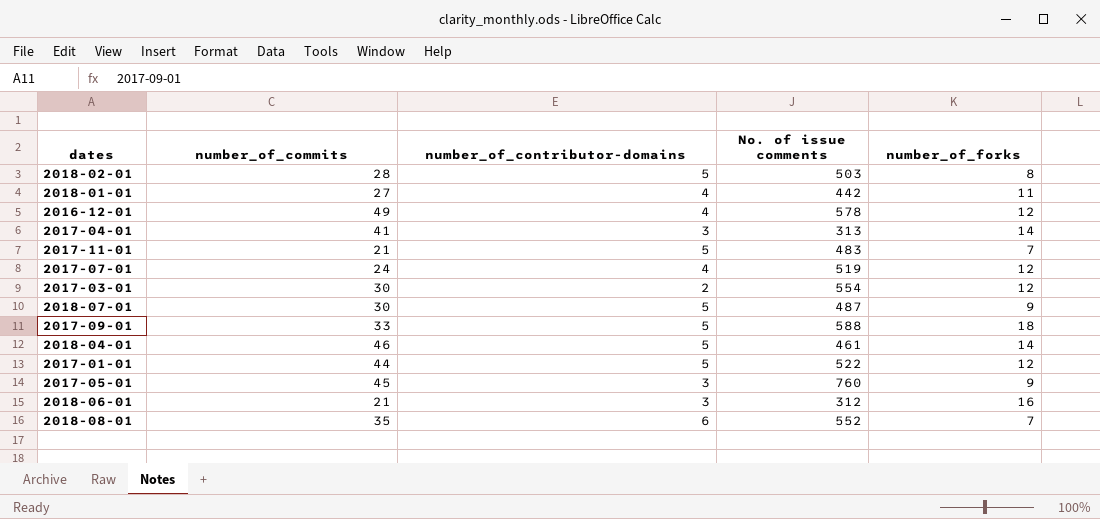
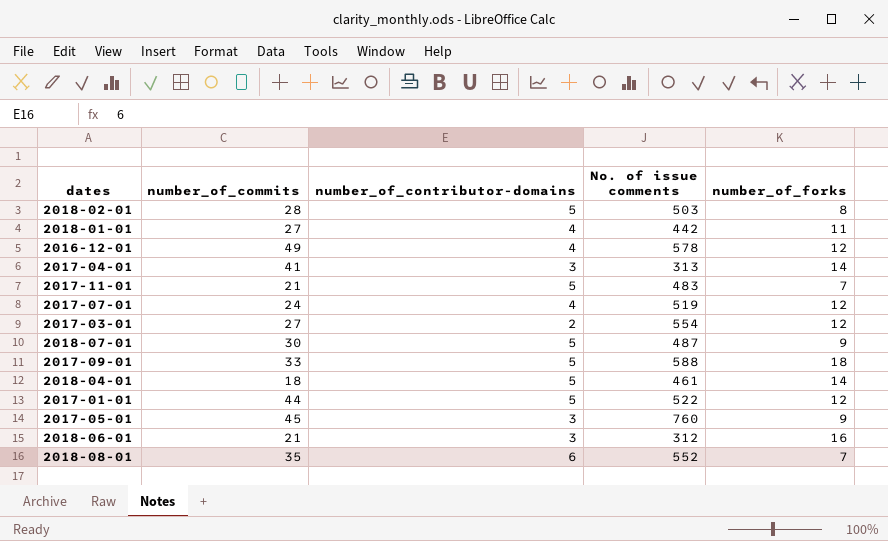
2017-03-01 | number_of_commits: 30 -> 27
2018-04-01 | number_of_commits: 46 -> 18

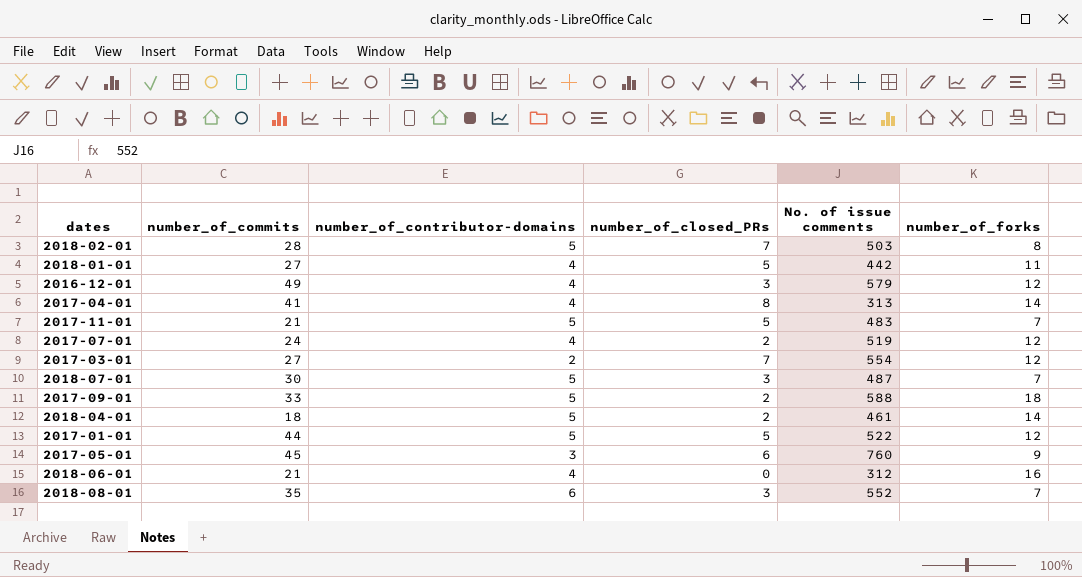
column number_of_closed_PRs | position: none -> 4
2016-12-01 | No. of issue comments: 578 -> 579
2017-04-01 | number_of_contributor-domains: 3 -> 4
2018-07-01 | number_of_forks: 9 -> 7
2018-06-01 | number_of_contributor-domains: 3 -> 4

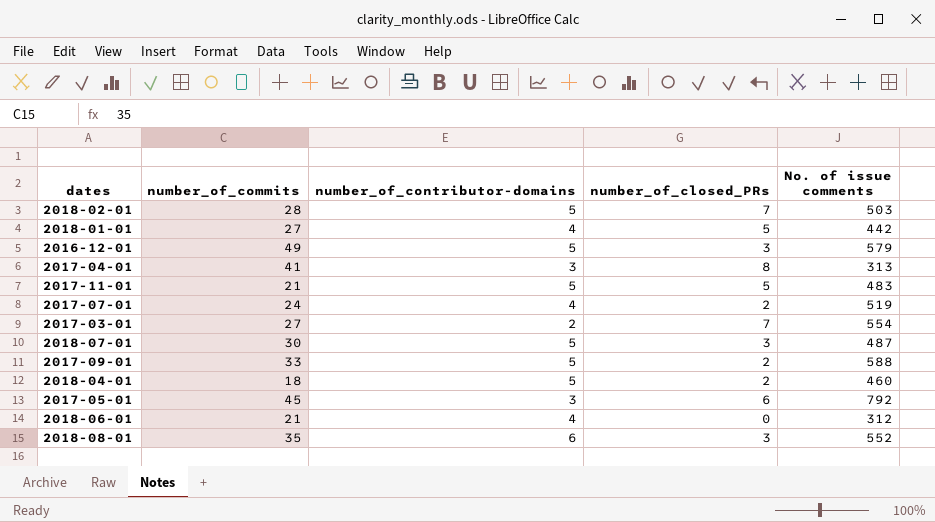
column number_of_forks | position: 6 -> none
row 2017-01-01: 44 | 5 | 5 | 522 | 12 -> none
2016-12-01 | number_of_contributor-domains: 4 -> 5
2017-04-01 | number_of_contributor-domains: 4 -> 3
2018-04-01 | No. of issue comments: 461 -> 460
2017-05-01 | No. of issue comments: 760 -> 792

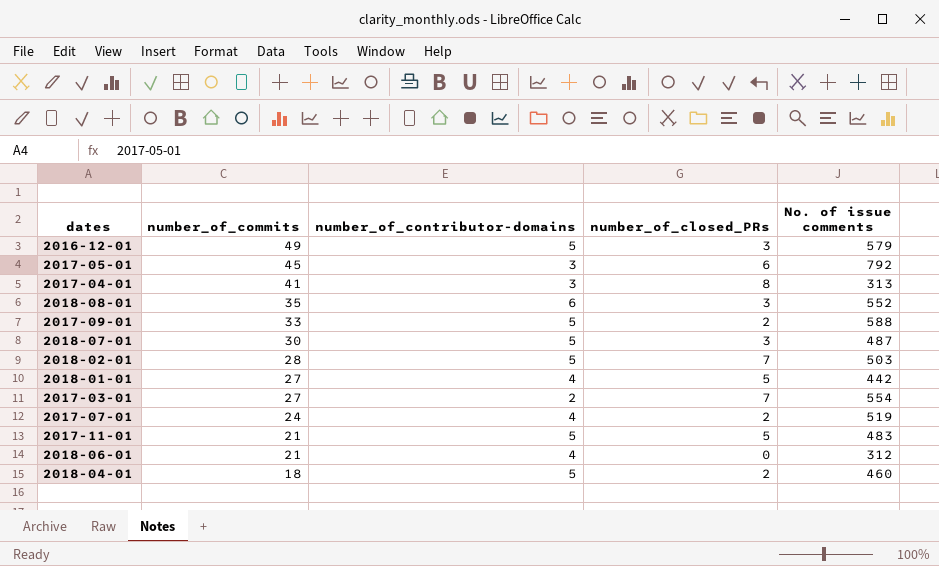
row order: none -> number_of_commits descending

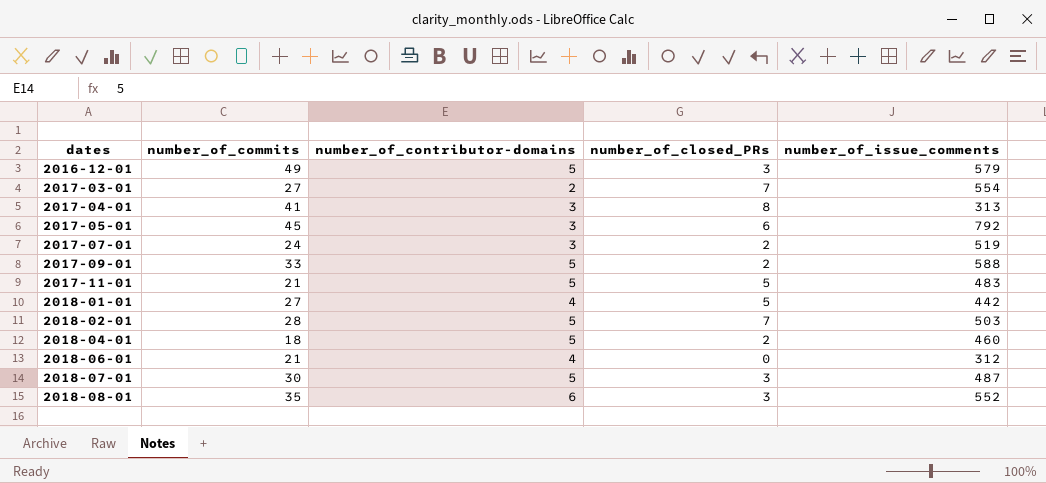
row order: number_of_commits descending -> dates ascending
column name: No. of issue comments -> number_of_issue_comments
2017-07-01 | number_of_contributor-domains: 4 -> 3

